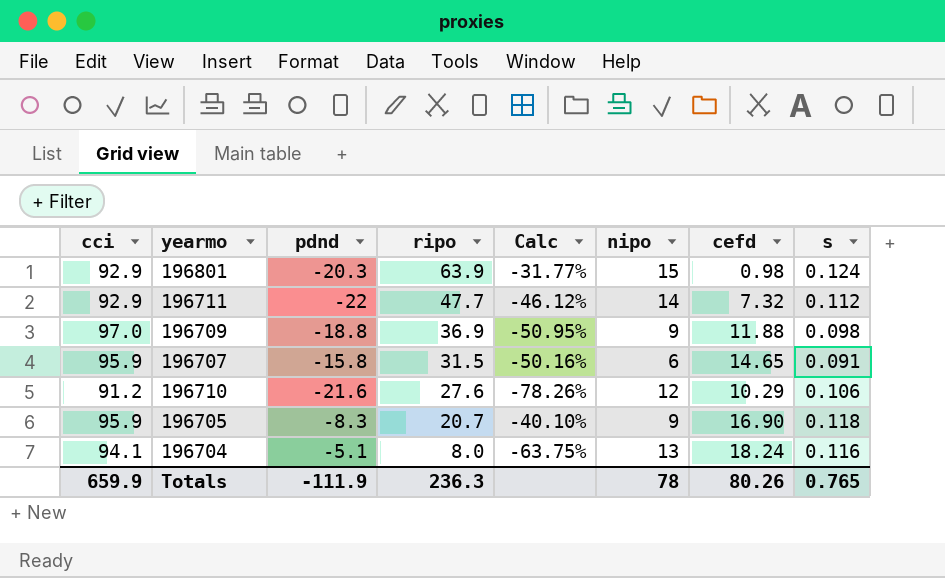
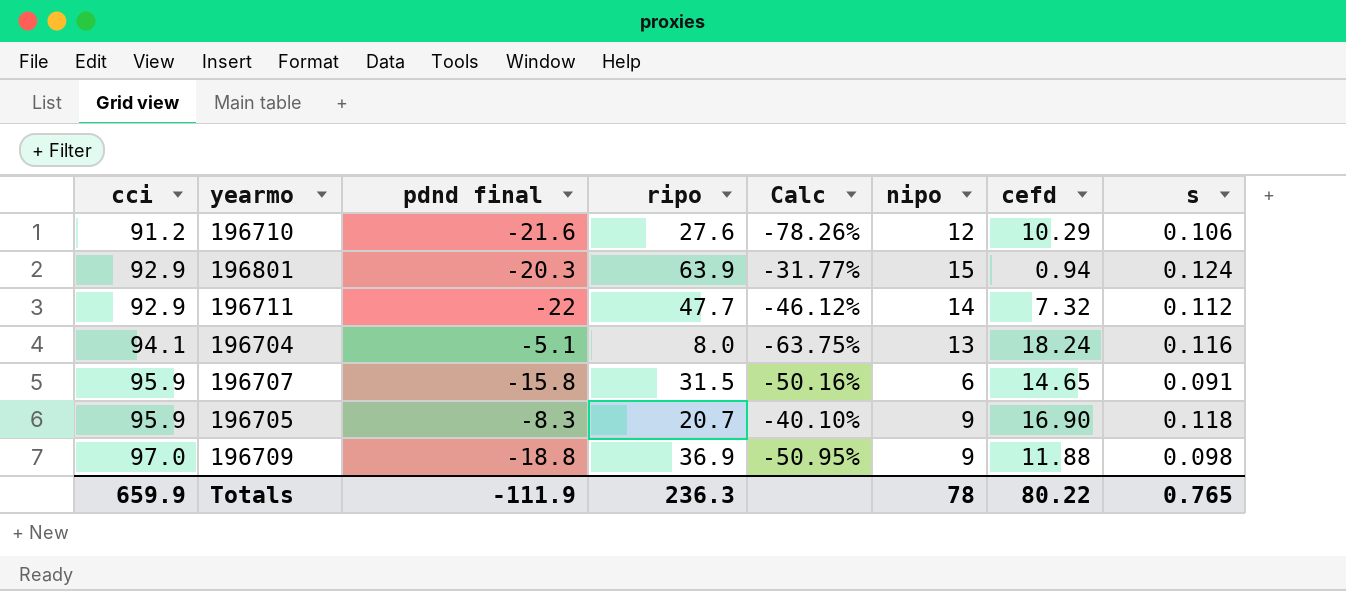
row order: ripo descending -> cci ascending
column name: pdnd -> pdnd final
196801 | cefd: 0.98 -> 0.94
Totals | cefd: 80.26 -> 80.22

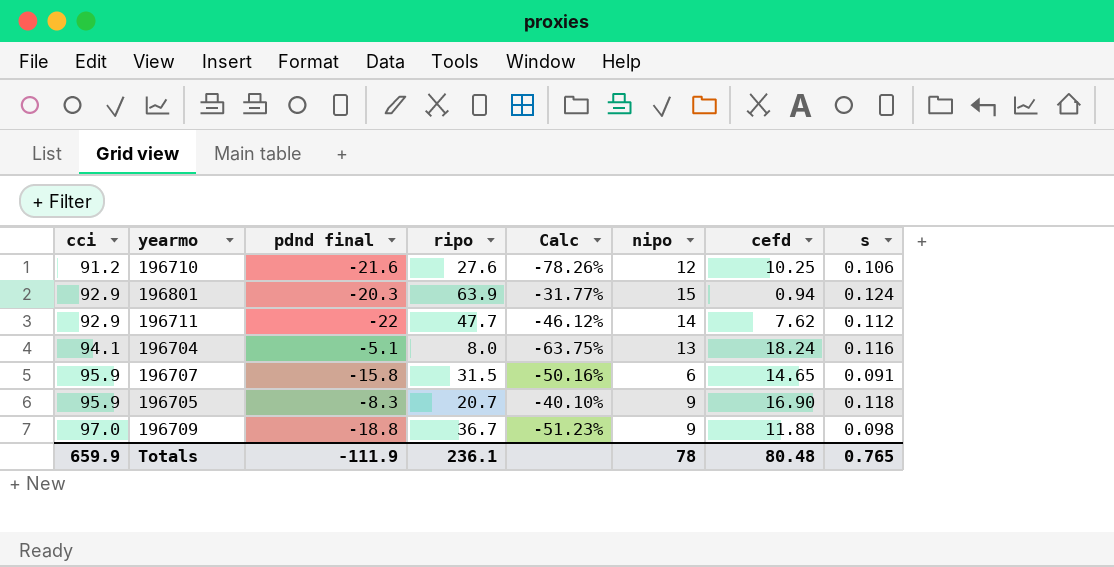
196710 | cefd: 10.29 -> 10.25
196711 | cefd: 7.32 -> 7.62
196709 | ripo: 36.9 -> 36.7
196709 | Calc: -50.95% -> -51.23%
Totals | ripo: 236.3 -> 236.1
Totals | cefd: 80.22 -> 80.48

